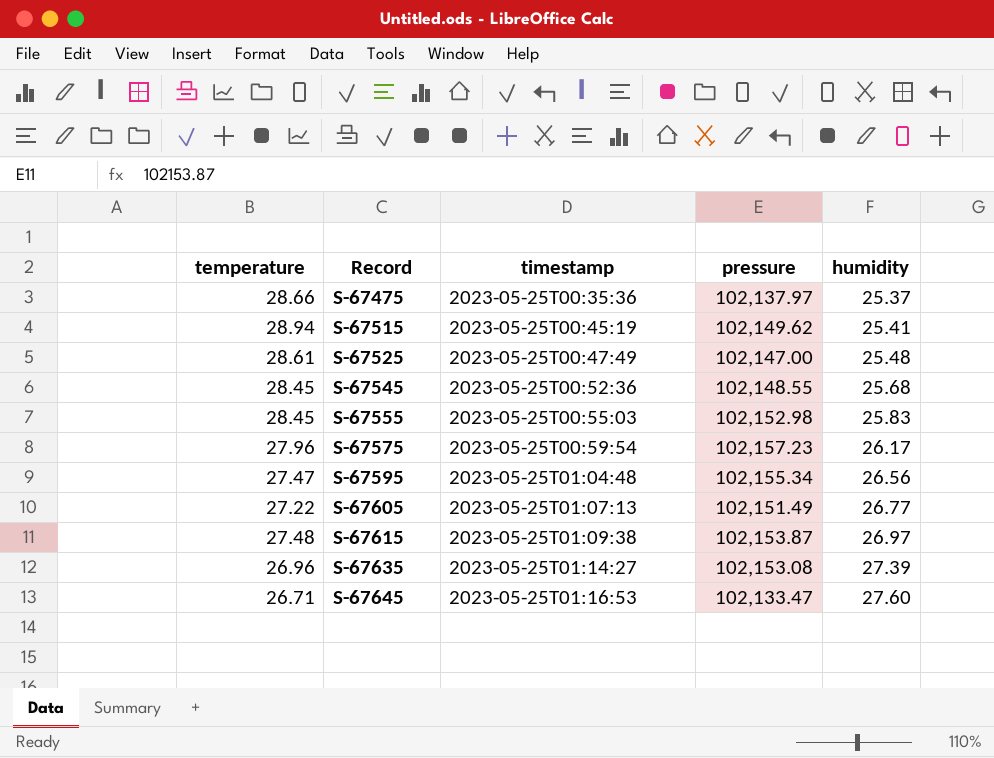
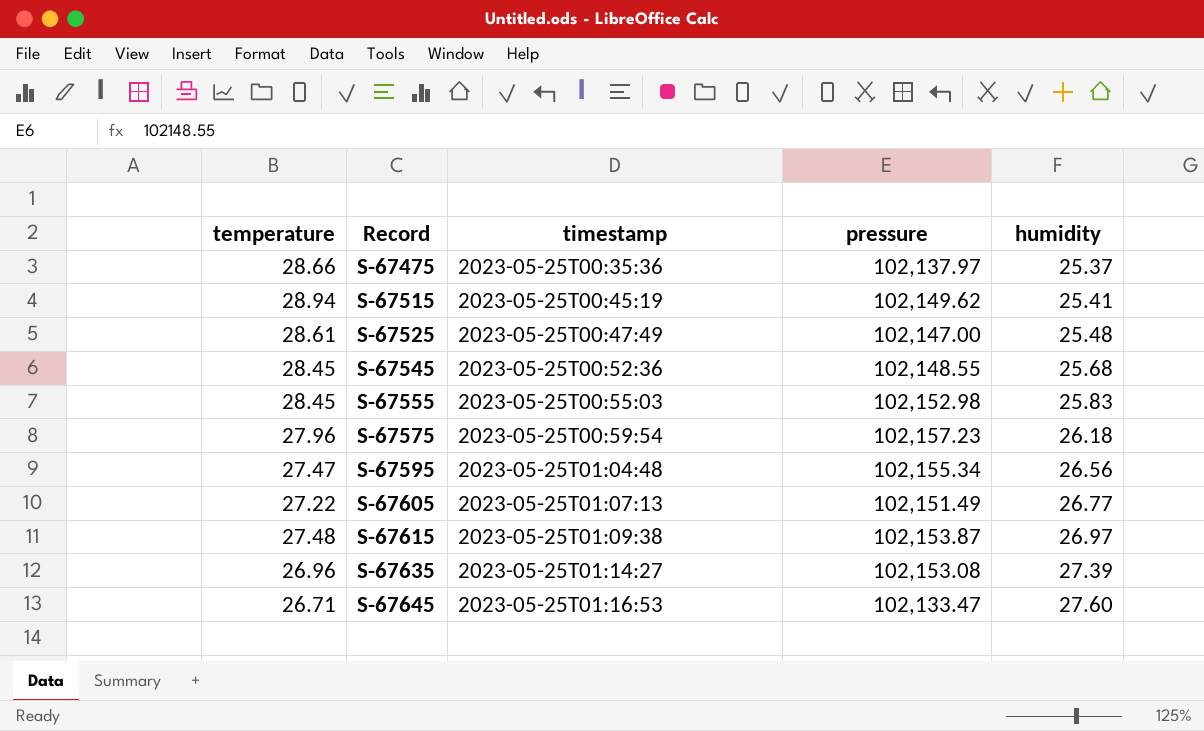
S-67575 | humidity: 26.17 -> 26.18

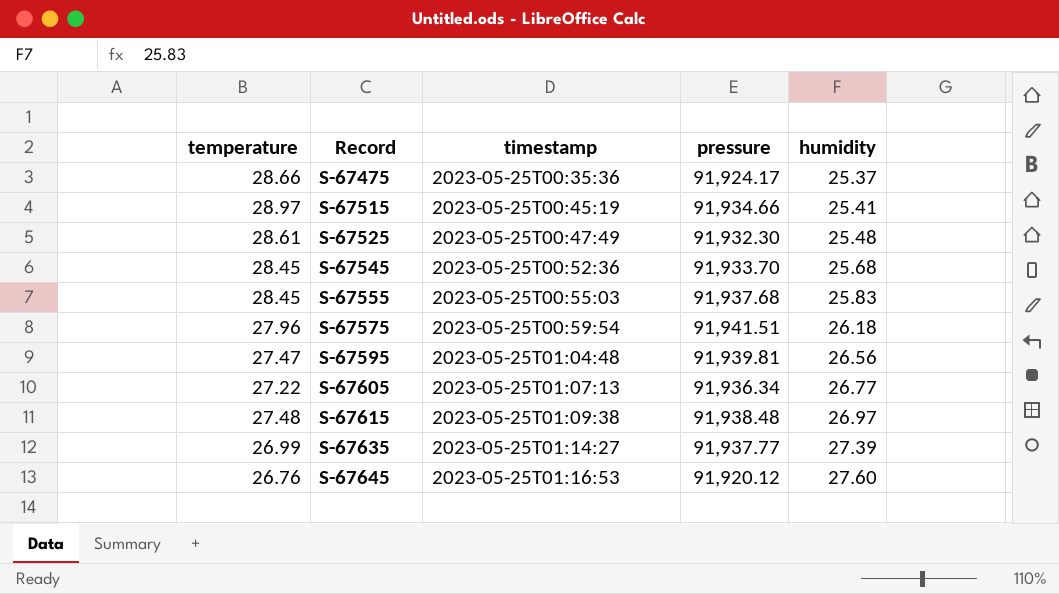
S-67475 | pressure: 102,137.97 -> 91,924.17
S-67515 | temperature: 28.94 -> 28.97
S-67515 | pressure: 102,149.62 -> 91,934.66
S-67525 | pressure: 102,147.00 -> 91,932.30
S-67545 | pressure: 102,148.55 -> 91,933.70
S-67555 | pressure: 102,152.98 -> 91,937.68
S-67575 | pressure: 102,157.23 -> 91,941.51
S-67595 | pressure: 102,155.34 -> 91,939.81
S-67605 | pressure: 102,151.49 -> 91,936.34
S-67615 | pressure: 102,153.87 -> 91,938.48
S-67635 | temperature: 26.96 -> 26.99
S-67635 | pressure: 102,153.08 -> 91,937.77
S-67645 | temperature: 26.71 -> 26.76
S-67645 | pressure: 102,133.47 -> 91,920.12

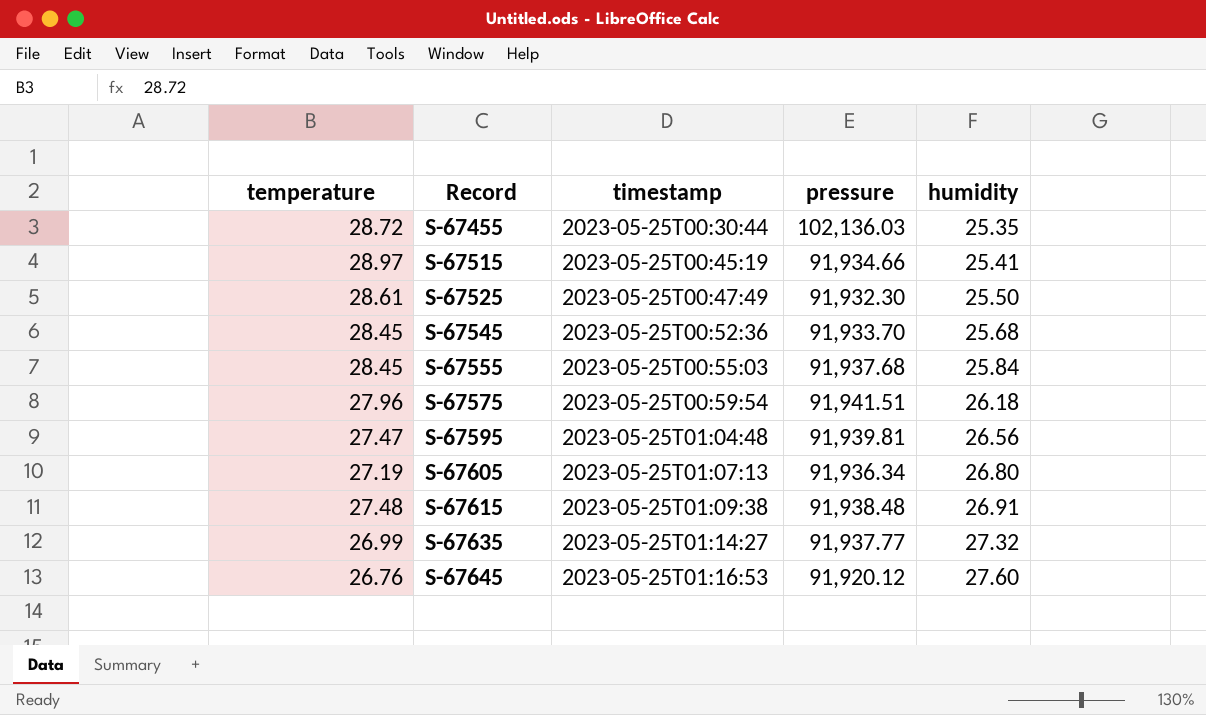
row S-67475: 28.66 | 2023-05-25T00:35:36 | 91,924.17 | 25.37 -> none
row S-67455: none -> 28.72 | 2023-05-25T00:30:44 | 102,136.03 | 25.35
S-67525 | humidity: 25.48 -> 25.50
S-67555 | humidity: 25.83 -> 25.84
S-67605 | temperature: 27.22 -> 27.19
S-67605 | humidity: 26.77 -> 26.80
S-67615 | humidity: 26.97 -> 26.91
S-67635 | humidity: 27.39 -> 27.32

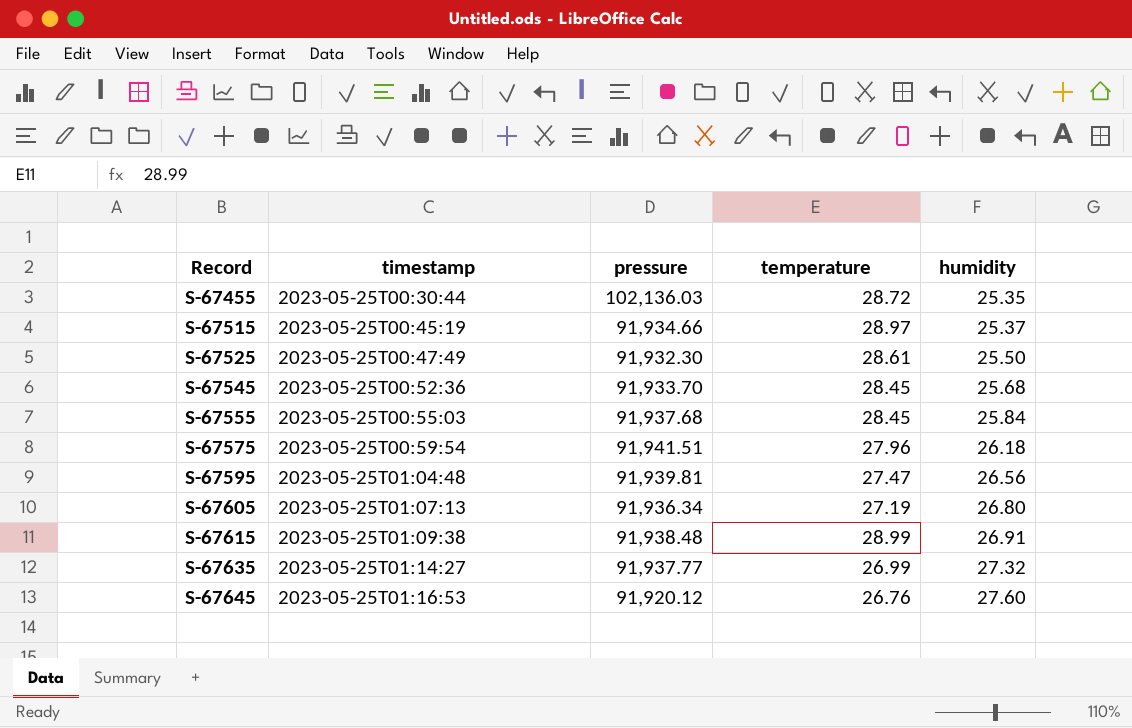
column temperature | position: 1 -> 4
S-67515 | humidity: 25.41 -> 25.37
S-67615 | temperature: 27.48 -> 28.99

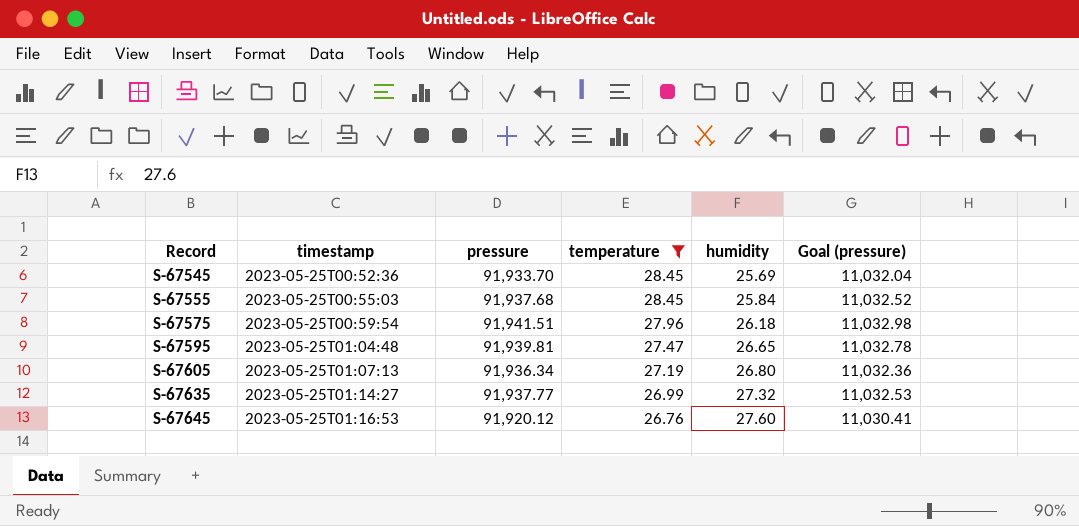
filter: none -> temperature <= 28.45
column Goal (pressure) | formula: none -> [pressure] * 0.12
S-67545 | humidity: 25.68 -> 25.69
S-67595 | humidity: 26.56 -> 26.65

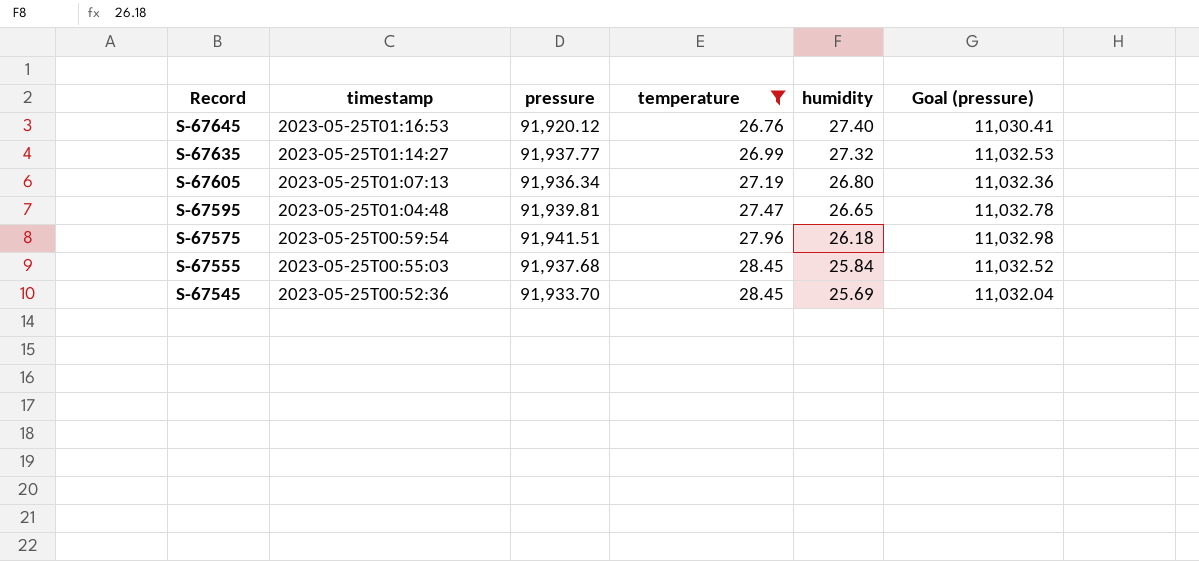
row order: Record ascending -> Record descending
S-67645 | humidity: 27.60 -> 27.40

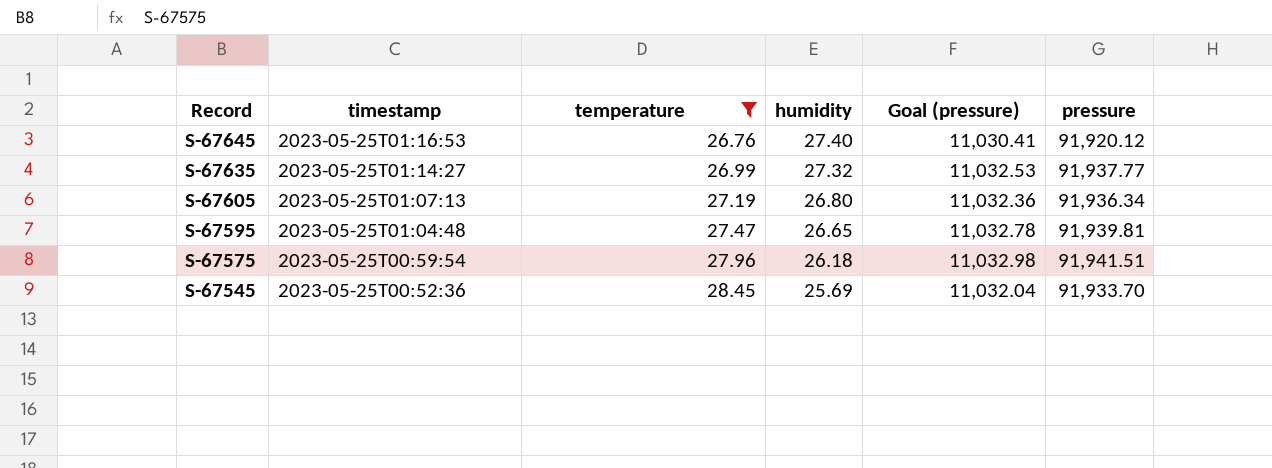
column pressure | position: 3 -> 6
row S-67555: 2023-05-25T00:55:03 | 91,937.68 | 28.45 | 25.84 | 11,032.52 -> none

